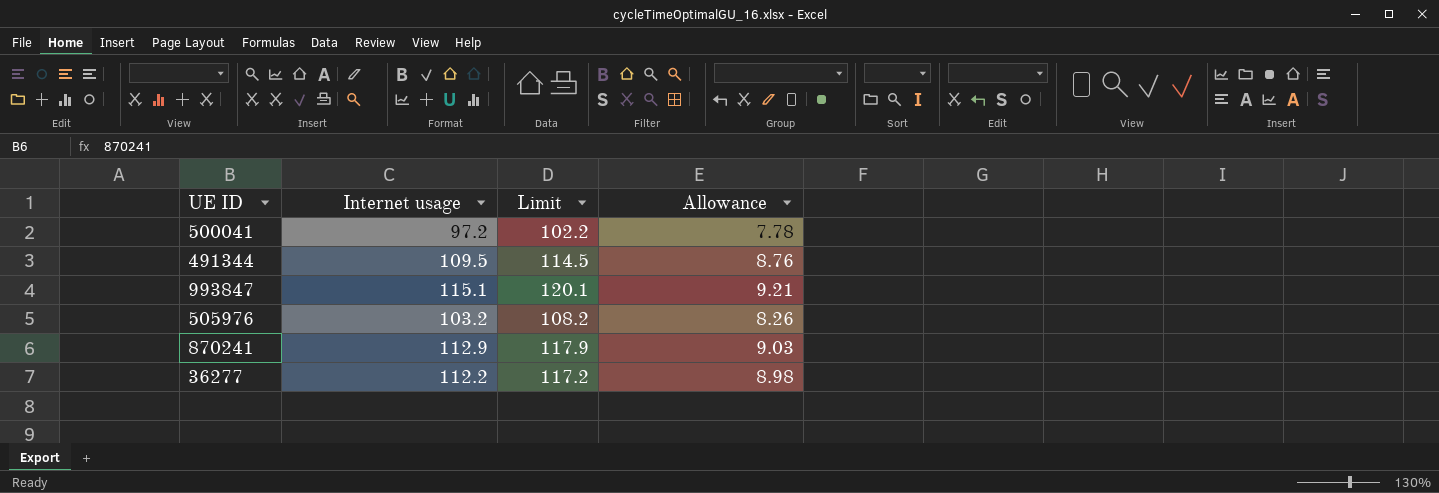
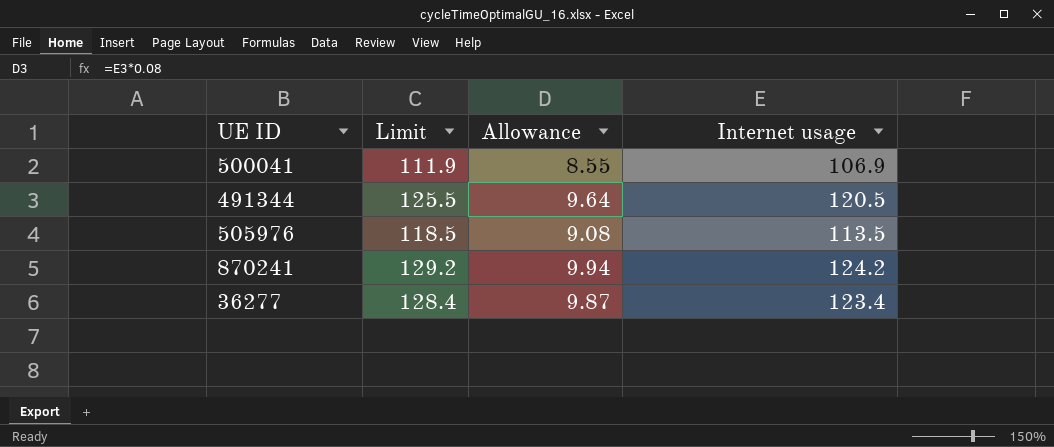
column Internet usage | position: 2 -> 4
row 993847: 115.1 | 120.1 | 9.21 -> none
500041 | Limit: 102.2 -> 111.9
500041 | Allowance: 7.78 -> 8.55
500041 | Internet usage: 97.2 -> 106.9
491344 | Limit: 114.5 -> 125.5
491344 | Allowance: 8.76 -> 9.64
491344 | Internet usage: 109.5 -> 120.5
505976 | Limit: 108.2 -> 118.5
505976 | Allowance: 8.26 -> 9.08
505976 | Internet usage: 103.2 -> 113.5
870241 | Limit: 117.9 -> 129.2
870241 | Allowance: 9.03 -> 9.94
870241 | Internet usage: 112.9 -> 124.2
36277 | Limit: 117.2 -> 128.4
36277 | Allowance: 8.98 -> 9.87
36277 | Internet usage: 112.2 -> 123.4

